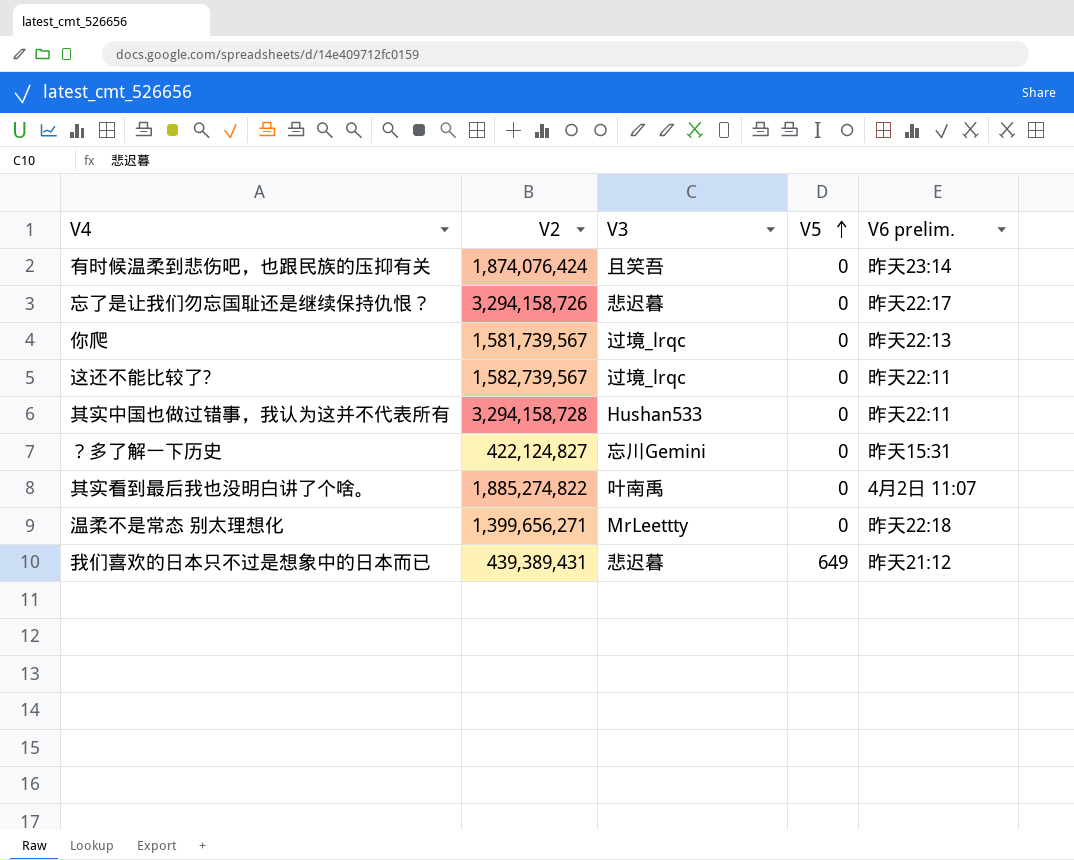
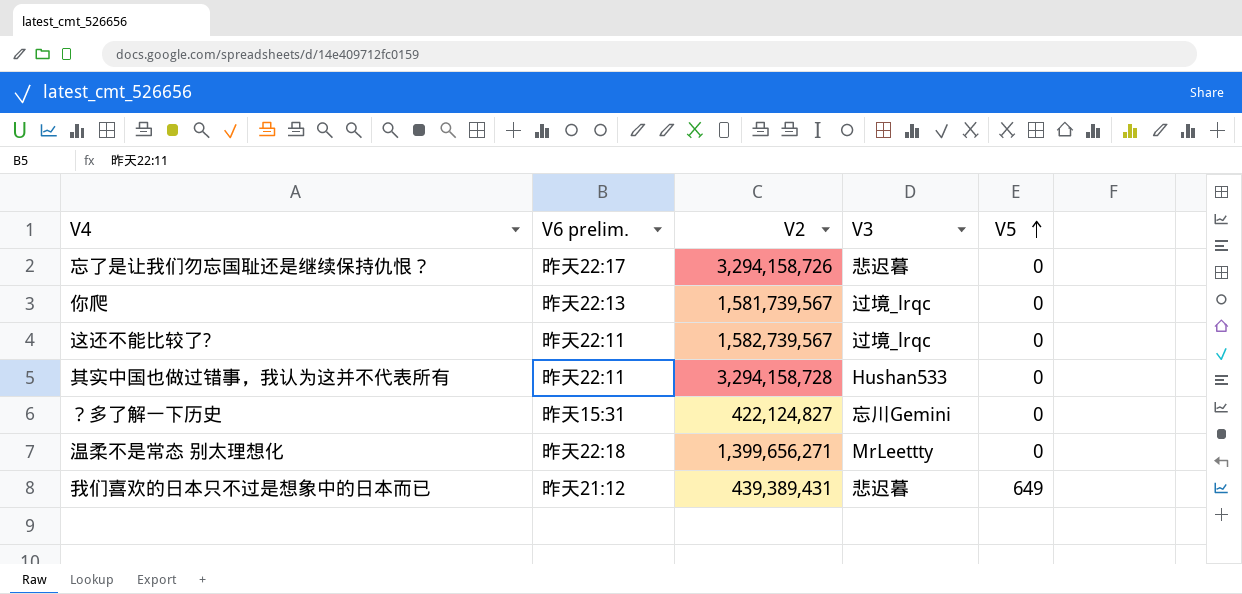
column V6 prelim. | position: 5 -> 2
row 有时候温柔到悲伤吧，也跟民族的压抑有关: 1,874,076,424 | 且笑吾 | 0 | 昨天23:14 -> none
row 其实看到最后我也没明白讲了个啥。: 1,885,274,822 | 叶南禹 | 0 | 4月2日 11:07 -> none

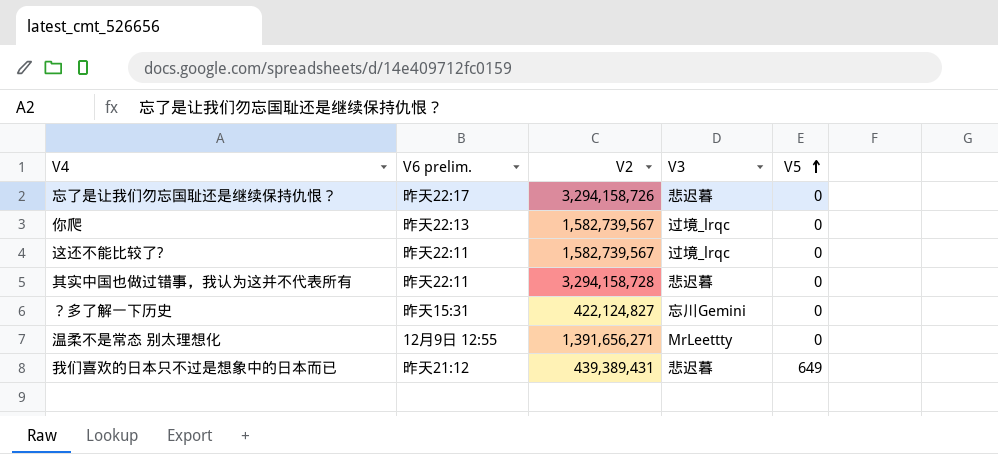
你爬 | V2: 1,581,739,567 -> 1,582,739,567
其实中国也做过错事，我认为这并不代表所有 | V3: Hushan533 -> 悲迟暮
温柔不是常态 别太理想化 | V6 prelim.: 昨天22:18 -> 12月9日 12:55
温柔不是常态 别太理想化 | V2: 1,399,656,271 -> 1,391,656,271

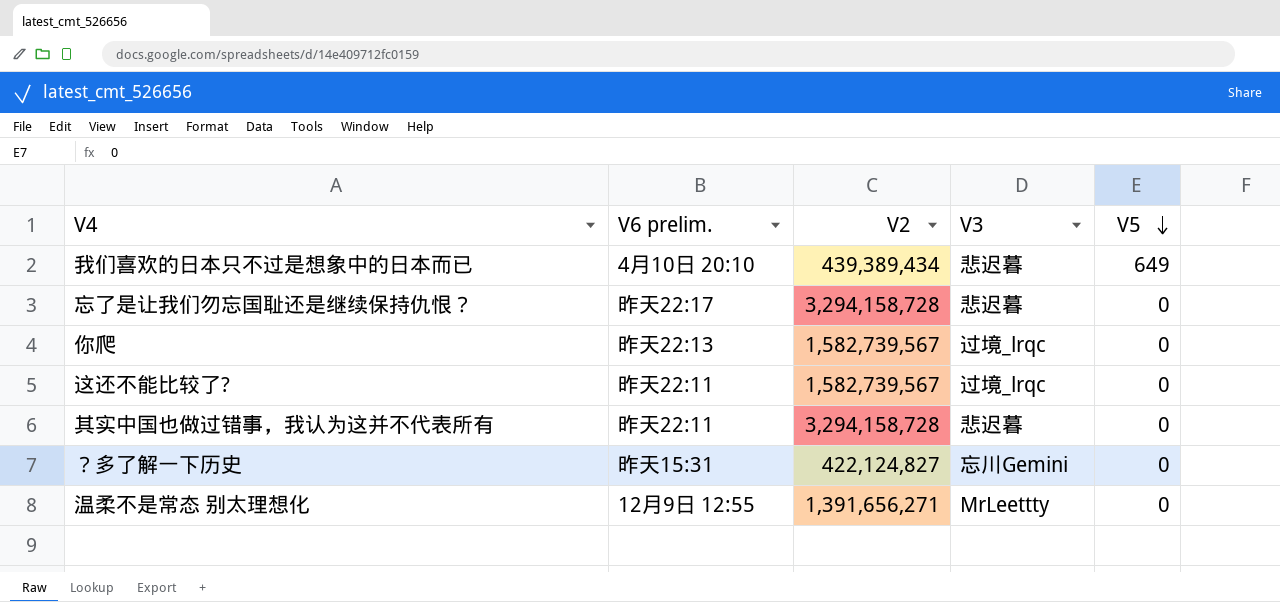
row order: V5 ascending -> V5 descending
我们喜欢的日本只不过是想象中的日本而已 | V6 prelim.: 昨天21:12 -> 4月10日 20:10
我们喜欢的日本只不过是想象中的日本而已 | V2: 439,389,431 -> 439,389,434
忘了是让我们勿忘国耻还是继续保持仇恨？ | V2: 3,294,158,726 -> 3,294,158,728

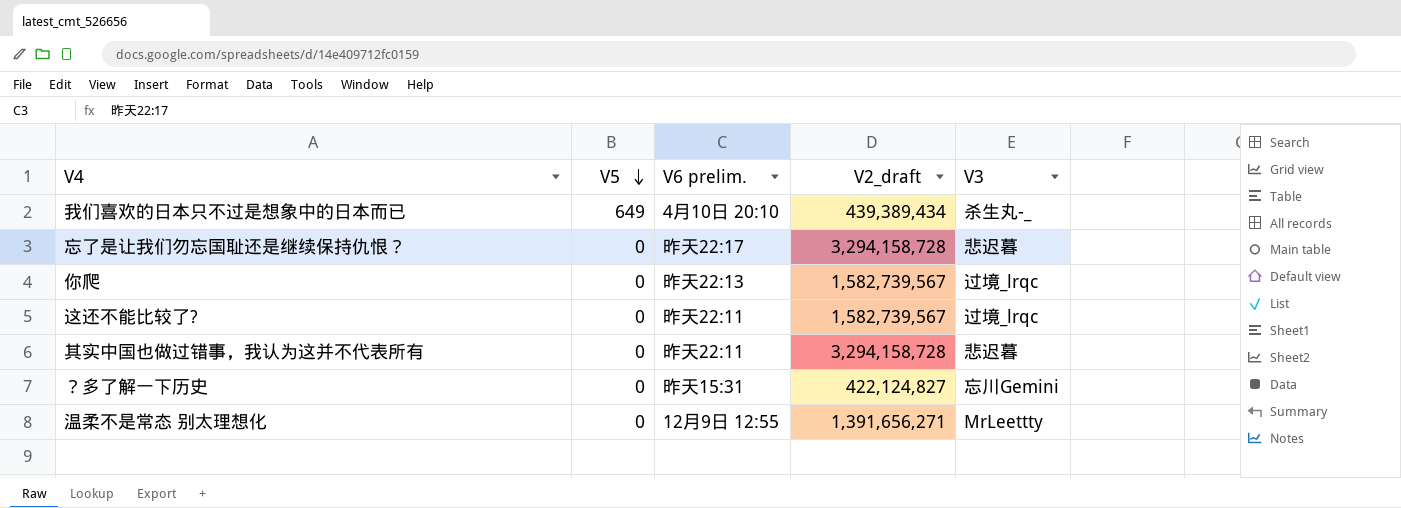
column V5 | position: 5 -> 2
column name: V2 -> V2_draft
我们喜欢的日本只不过是想象中的日本而已 | V3: 悲迟暮 -> 杀生丸-_

